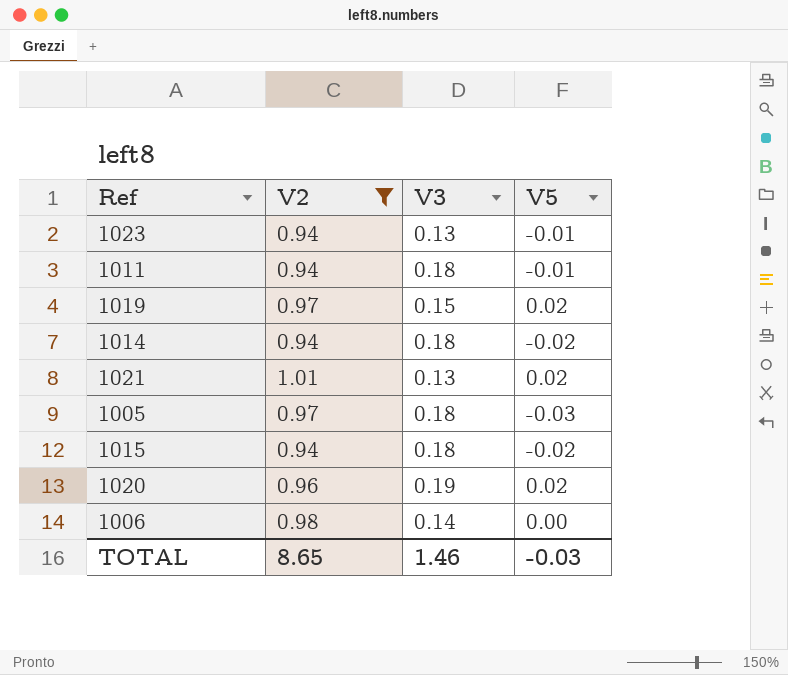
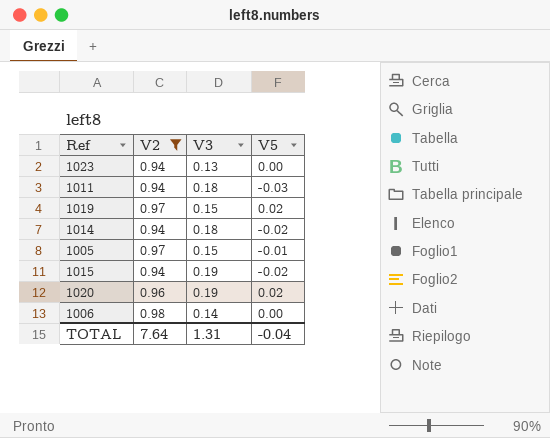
row 1021: 1.01 | 0.13 | 0.02 -> none
1023 | V5: -0.01 -> 0.00
1011 | V5: -0.01 -> -0.03
1005 | V3: 0.18 -> 0.15
1005 | V5: -0.03 -> -0.01
1015 | V3: 0.18 -> 0.19
TOTAL | V2: 8.65 -> 7.64
TOTAL | V3: 1.46 -> 1.31
TOTAL | V5: -0.03 -> -0.04

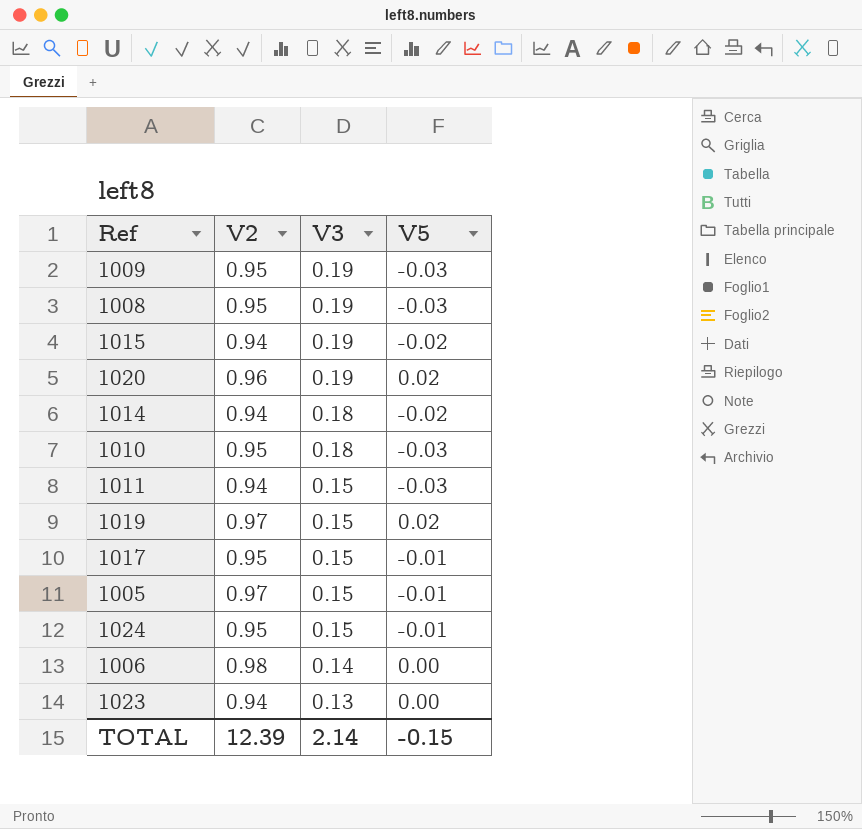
filter: V2 != 0.95 -> none
row order: none -> V3 descending
1011 | V3: 0.18 -> 0.15
TOTAL | V2: 7.64 -> 12.39
TOTAL | V3: 1.31 -> 2.14
TOTAL | V5: -0.04 -> -0.15

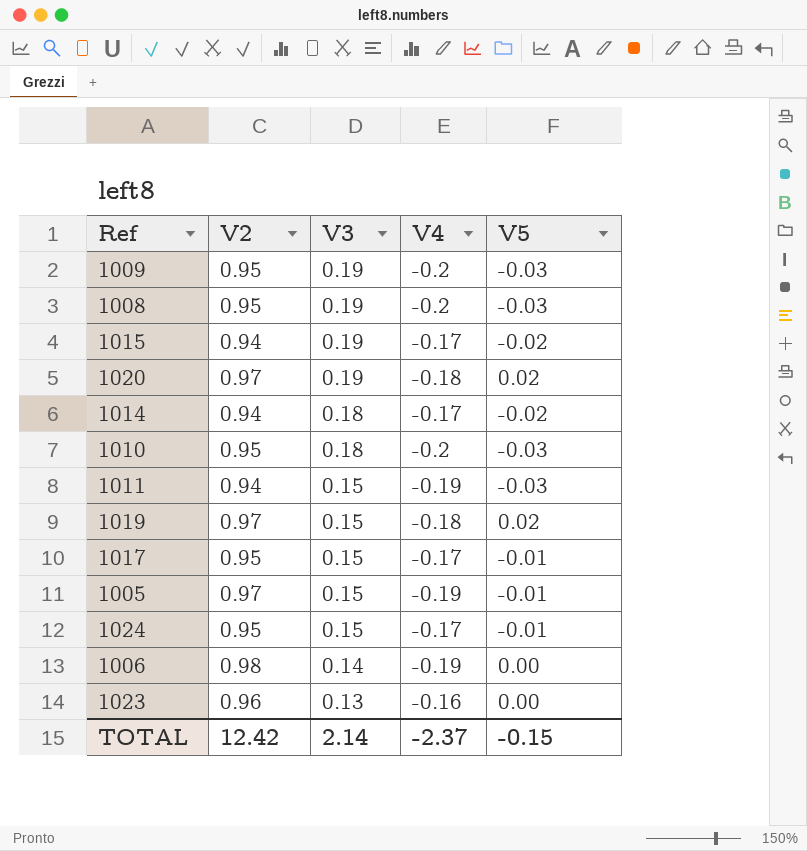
column V4 | position: none -> 4
1020 | V2: 0.96 -> 0.97
1023 | V2: 0.94 -> 0.96
TOTAL | V2: 12.39 -> 12.42

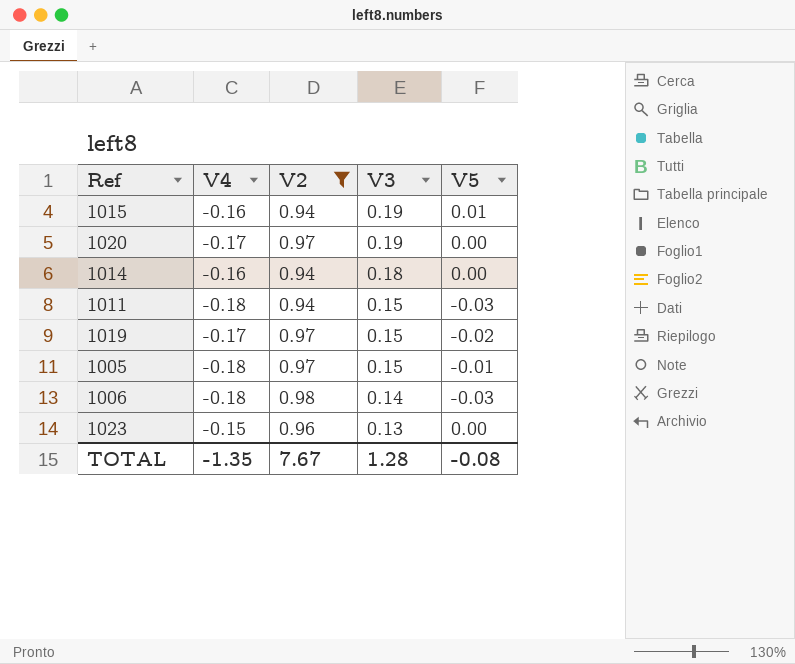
filter: none -> V2 != 0.95
column V4 | position: 4 -> 2
1015 | V4: -0.17 -> -0.16
1015 | V5: -0.02 -> 0.01
1020 | V4: -0.18 -> -0.17
1020 | V5: 0.02 -> 0.00
1014 | V4: -0.17 -> -0.16
1014 | V5: -0.02 -> 0.00
1011 | V4: -0.19 -> -0.18
1019 | V4: -0.18 -> -0.17
1019 | V5: 0.02 -> -0.02
1005 | V4: -0.19 -> -0.18
1006 | V4: -0.19 -> -0.18
1006 | V5: 0.00 -> -0.03
1023 | V4: -0.16 -> -0.15
TOTAL | V4: -2.37 -> -1.35
TOTAL | V2: 12.42 -> 7.67
TOTAL | V3: 2.14 -> 1.28
TOTAL | V5: -0.15 -> -0.08

